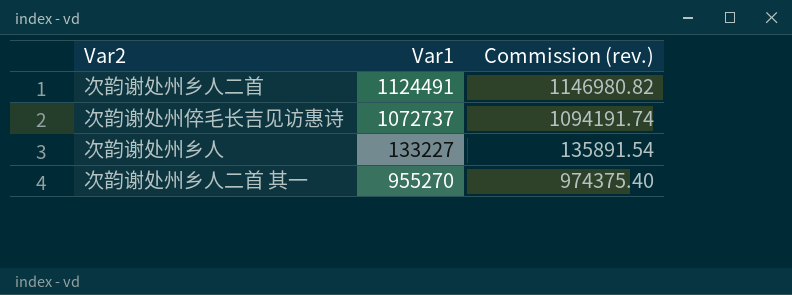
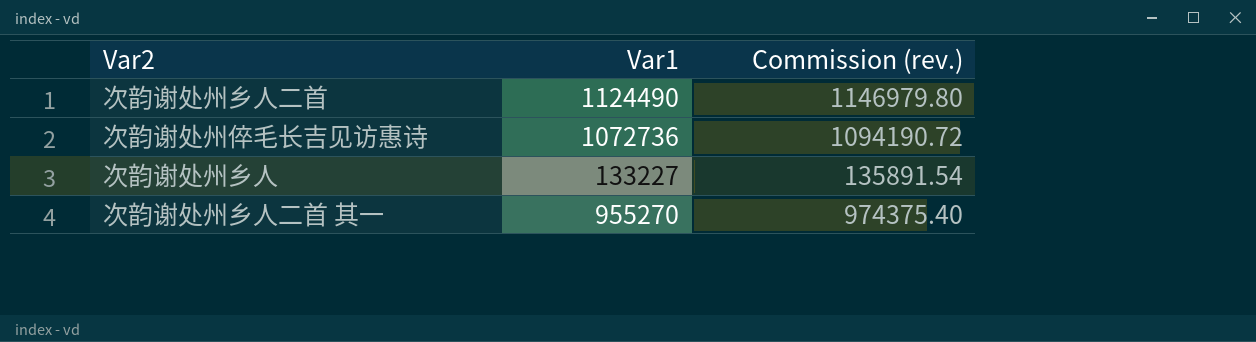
次韵谢处州乡人二首 | Var1: 1124491 -> 1124490
次韵谢处州乡人二首 | Commission (rev.): 1146980.82 -> 1146979.80
次韵谢处州倅毛长吉见访惠诗 | Var1: 1072737 -> 1072736
次韵谢处州倅毛长吉见访惠诗 | Commission (rev.): 1094191.74 -> 1094190.72

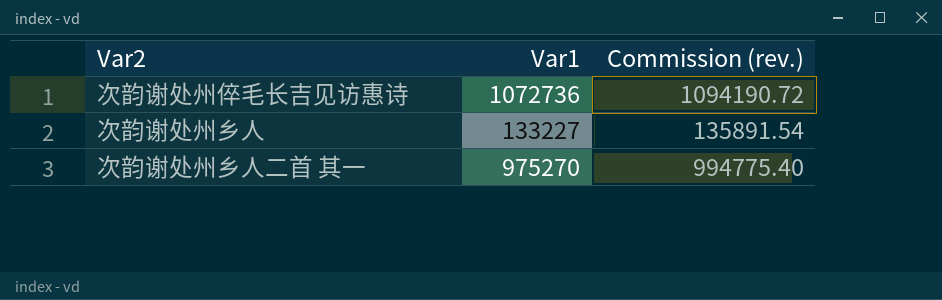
row 次韵谢处州乡人二首: 1124490 | 1146979.80 -> none
次韵谢处州乡人二首 其一 | Var1: 955270 -> 975270
次韵谢处州乡人二首 其一 | Commission (rev.): 974375.40 -> 994775.40

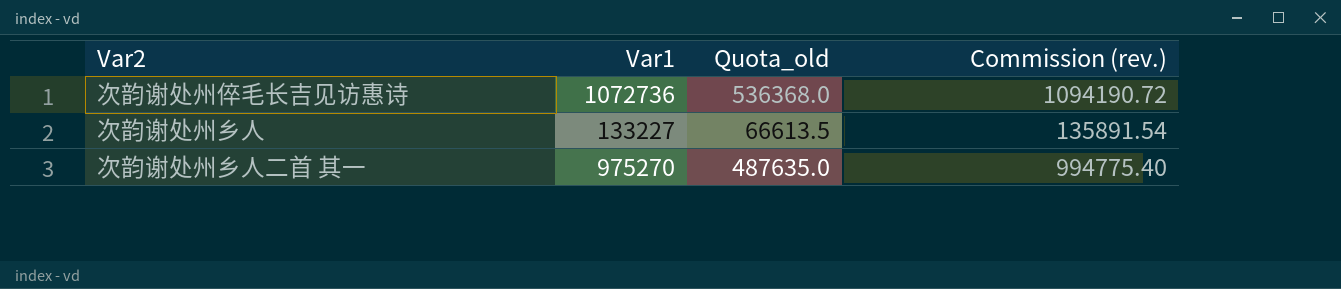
column Quota_old | formula: none -> [Var1] * 0.5

